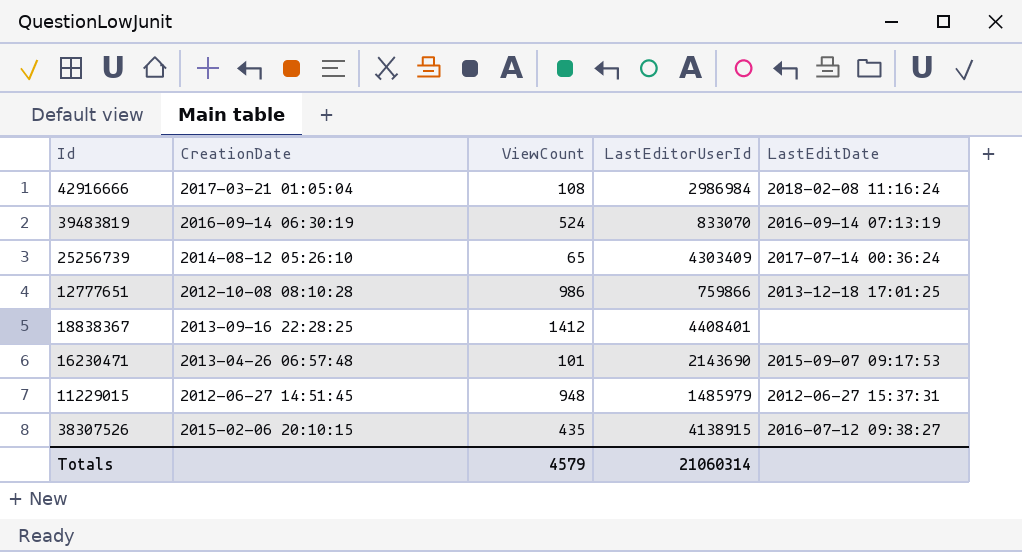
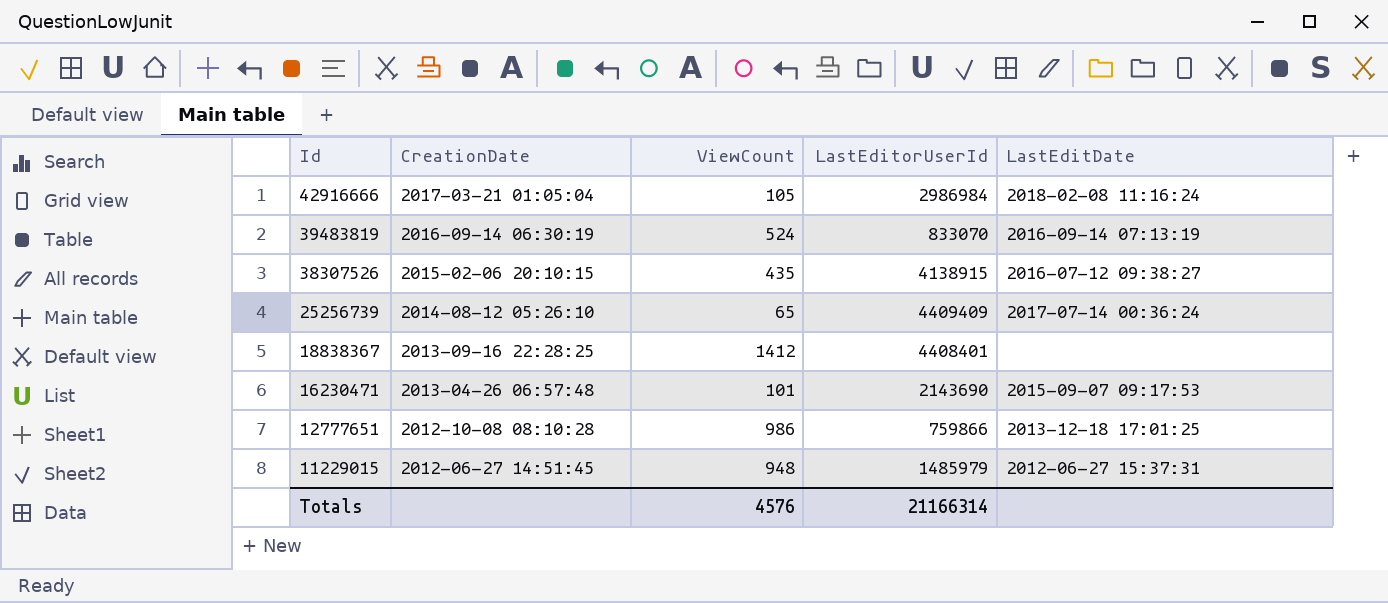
row order: none -> Id descending
42916666 | ViewCount: 108 -> 105
25256739 | LastEditorUserId: 4303409 -> 4409409
Totals | ViewCount: 4579 -> 4576
Totals | LastEditorUserId: 21060314 -> 21166314

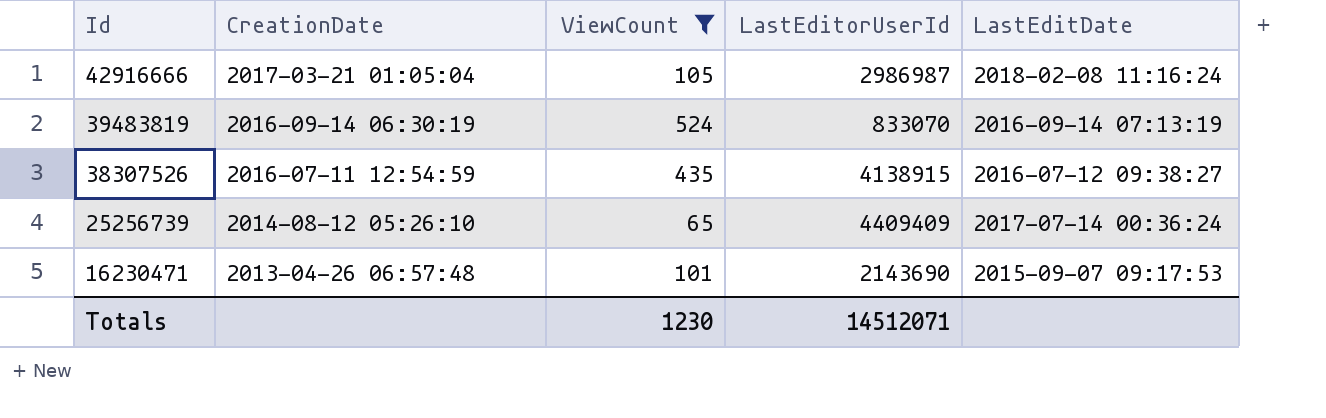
filter: none -> ViewCount <= 524
42916666 | LastEditorUserId: 2986984 -> 2986987
38307526 | CreationDate: 2015-02-06 20:10:15 -> 2016-07-11 12:54:59
Totals | ViewCount: 4576 -> 1230
Totals | LastEditorUserId: 21166314 -> 14512071

